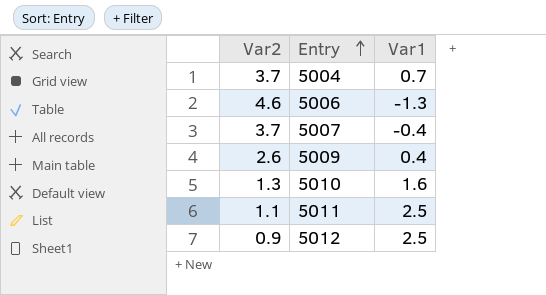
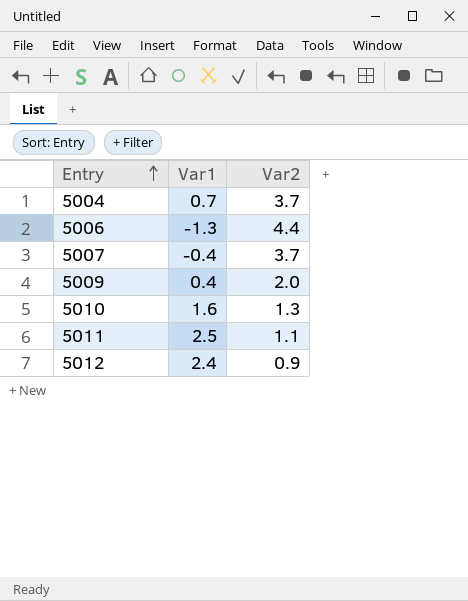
column Var2 | position: 1 -> 3
5006 | Var2: 4.6 -> 4.4
5009 | Var2: 2.6 -> 2.0
5012 | Var1: 2.5 -> 2.4

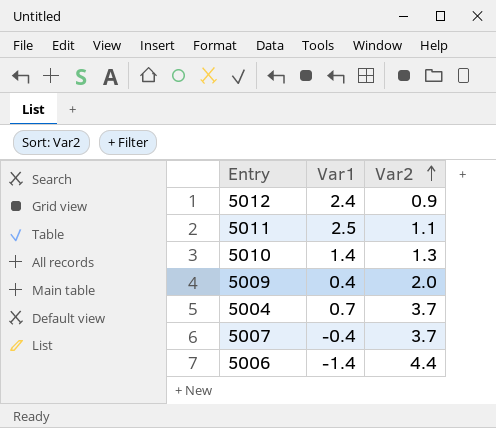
row order: Entry ascending -> Var2 ascending
5010 | Var1: 1.6 -> 1.4
5006 | Var1: -1.3 -> -1.4

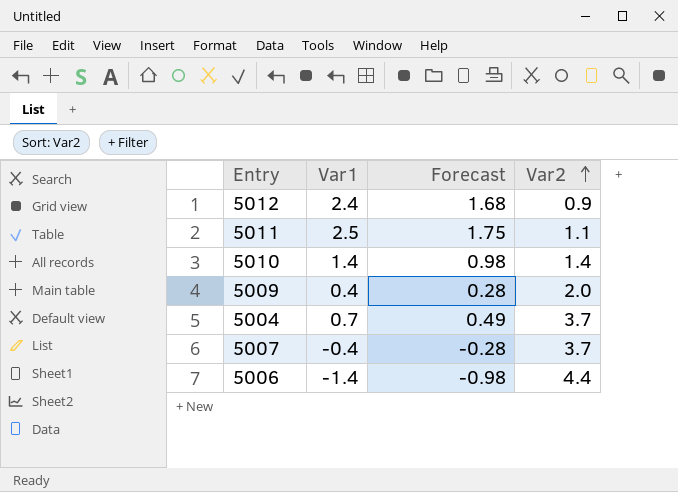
column Forecast | formula: none -> [Var1] * 0.7
5010 | Var2: 1.3 -> 1.4

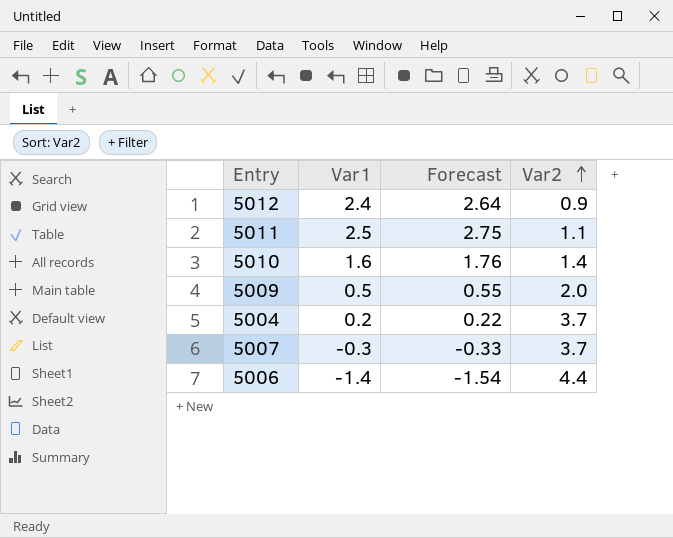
column Forecast | formula: [Var1] * 0.7 -> [Var1] * 1.1
5010 | Var1: 1.4 -> 1.6
5009 | Var1: 0.4 -> 0.5
5004 | Var1: 0.7 -> 0.2
5007 | Var1: -0.4 -> -0.3

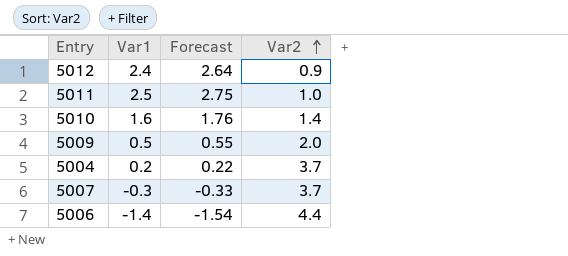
5011 | Var2: 1.1 -> 1.0

